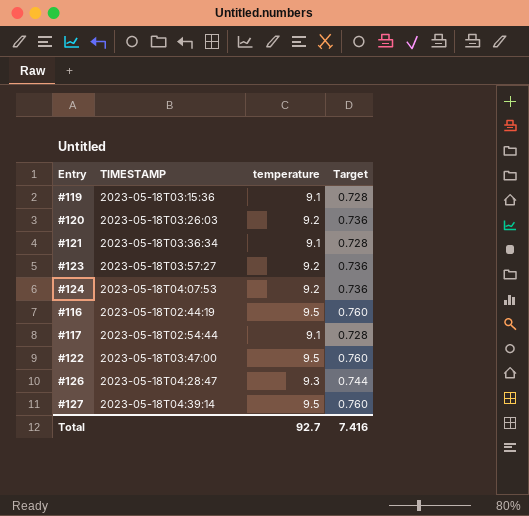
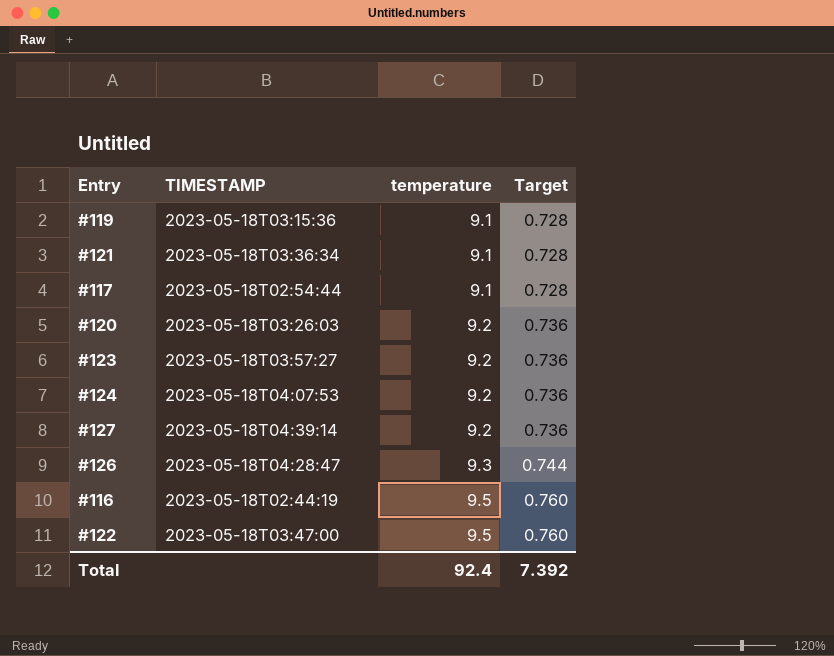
row order: none -> temperature ascending
#127 | temperature: 9.5 -> 9.2
#127 | Target: 0.760 -> 0.736
Total | temperature: 92.7 -> 92.4
Total | Target: 7.416 -> 7.392

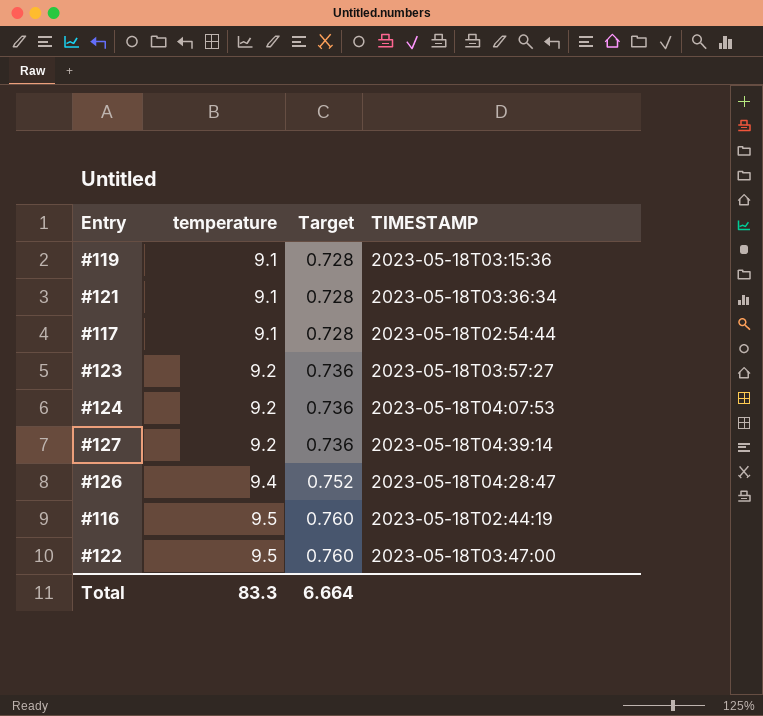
column TIMESTAMP | position: 2 -> 4
row #120: 2023-05-18T03:26:03 | 9.2 | 0.736 -> none
#126 | temperature: 9.3 -> 9.4
#126 | Target: 0.744 -> 0.752
Total | temperature: 92.4 -> 83.3
Total | Target: 7.392 -> 6.664

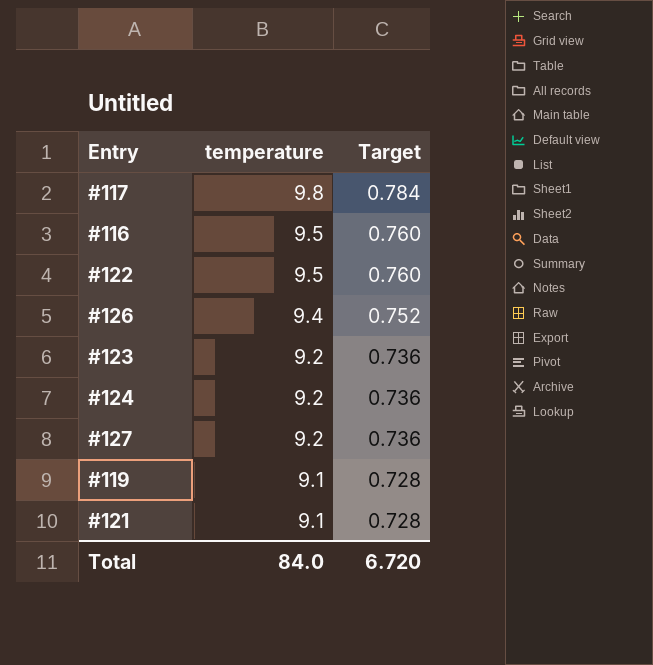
row order: temperature ascending -> temperature descending
column TIMESTAMP | position: 4 -> none
#117 | temperature: 9.1 -> 9.8
#117 | Target: 0.728 -> 0.784
Total | temperature: 83.3 -> 84.0
Total | Target: 6.664 -> 6.720

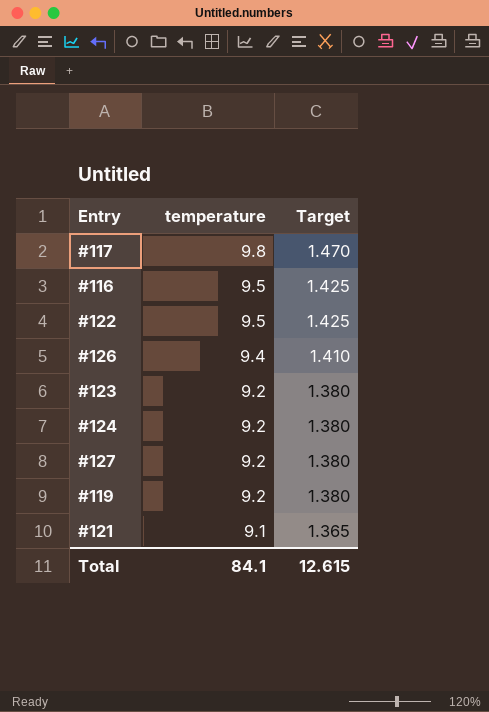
column Target | formula: [temperature] * 0.08 -> [temperature] * 0.15
#119 | temperature: 9.1 -> 9.2
Total | temperature: 84.0 -> 84.1
Total | Target: 6.720 -> 12.615

